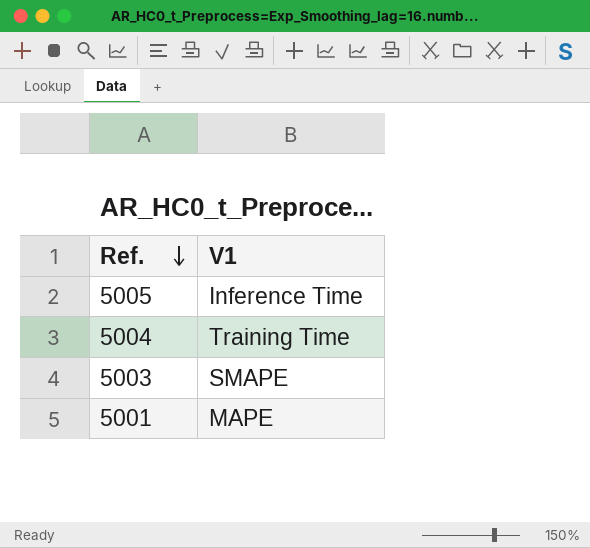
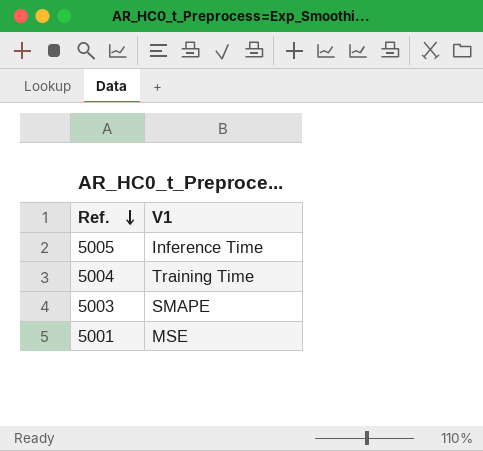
5001 | V1: MAPE -> MSE

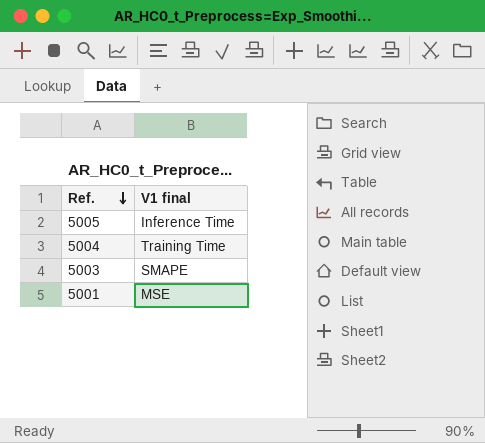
column name: V1 -> V1 final

